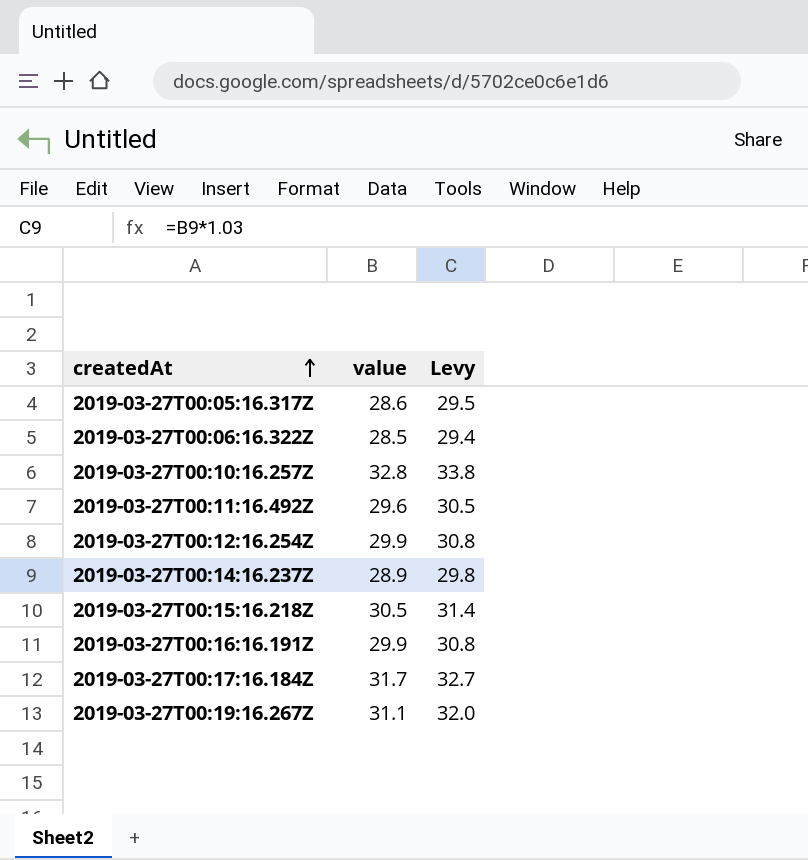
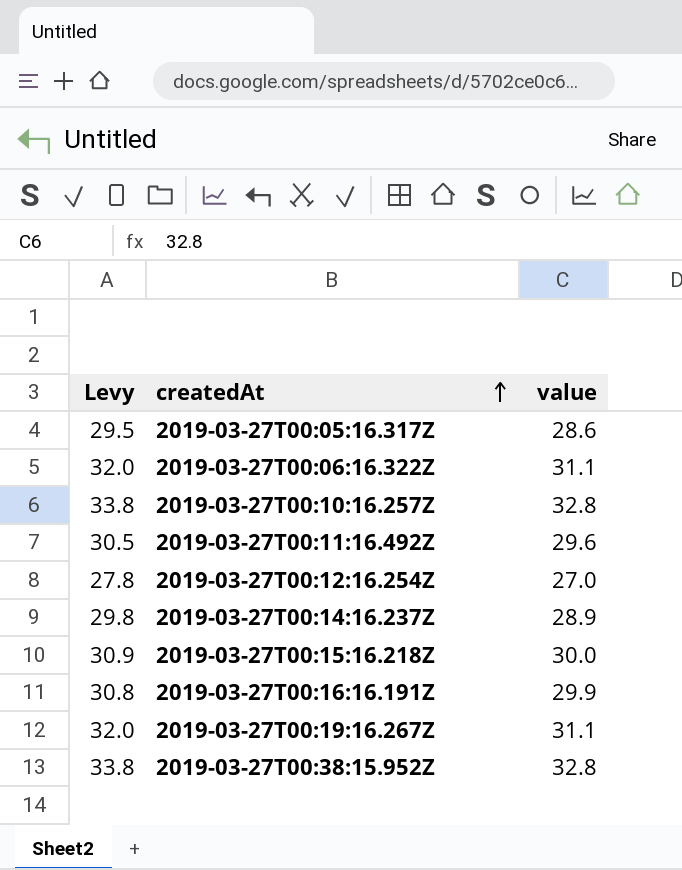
column Levy | position: 3 -> 1
row 2019-03-27T00:17:16.184Z: 31.7 | 32.7 -> none
2019-03-27T00:06:16.322Z | Levy: 29.4 -> 32.0
2019-03-27T00:06:16.322Z | value: 28.5 -> 31.1
2019-03-27T00:12:16.254Z | Levy: 30.8 -> 27.8
2019-03-27T00:12:16.254Z | value: 29.9 -> 27.0
2019-03-27T00:15:16.218Z | Levy: 31.4 -> 30.9
2019-03-27T00:15:16.218Z | value: 30.5 -> 30.0
row 2019-03-27T00:38:15.952Z: none -> 33.8 | 32.8

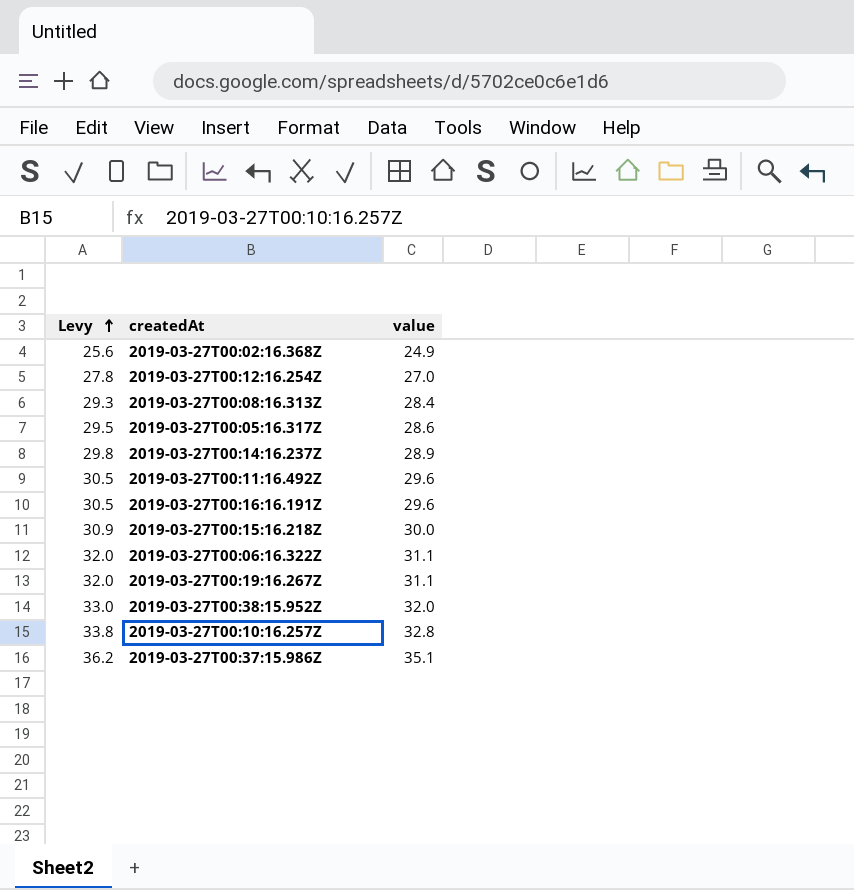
row order: createdAt ascending -> Levy ascending
row 2019-03-27T00:02:16.368Z: none -> 25.6 | 24.9
row 2019-03-27T00:08:16.313Z: none -> 29.3 | 28.4
2019-03-27T00:16:16.191Z | Levy: 30.8 -> 30.5
2019-03-27T00:16:16.191Z | value: 29.9 -> 29.6
2019-03-27T00:38:15.952Z | Levy: 33.8 -> 33.0
2019-03-27T00:38:15.952Z | value: 32.8 -> 32.0
row 2019-03-27T00:37:15.986Z: none -> 36.2 | 35.1

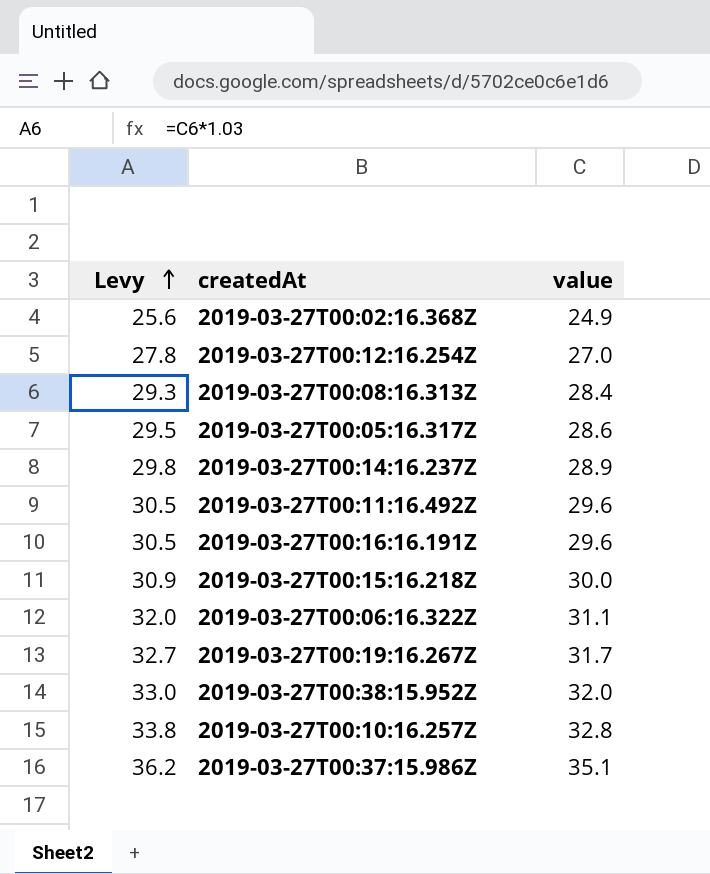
2019-03-27T00:19:16.267Z | Levy: 32.0 -> 32.7
2019-03-27T00:19:16.267Z | value: 31.1 -> 31.7

